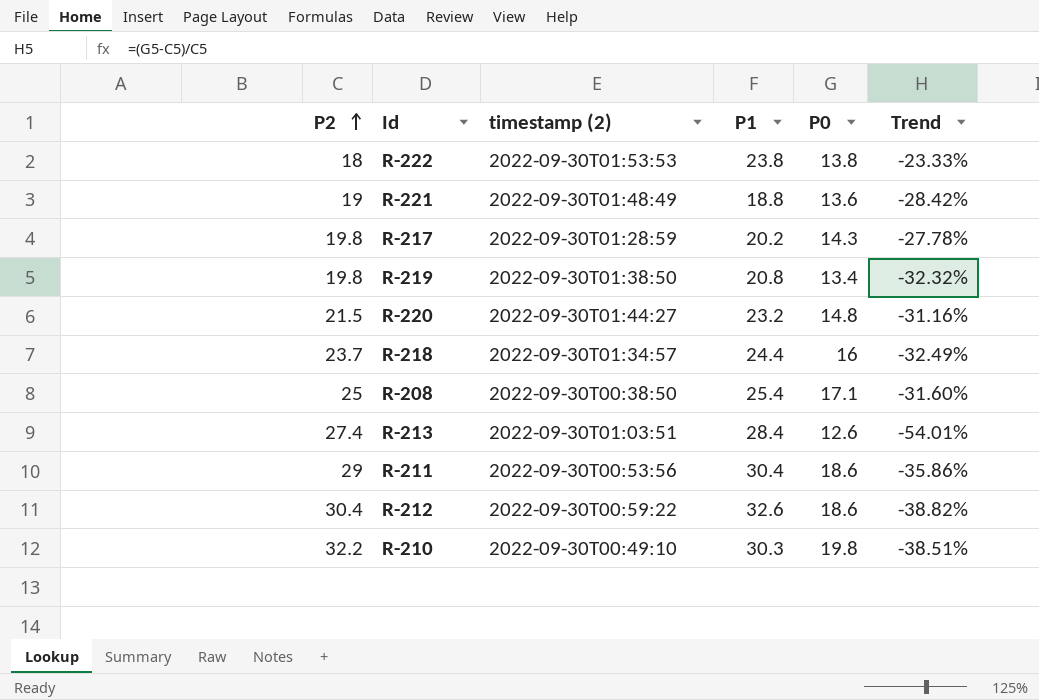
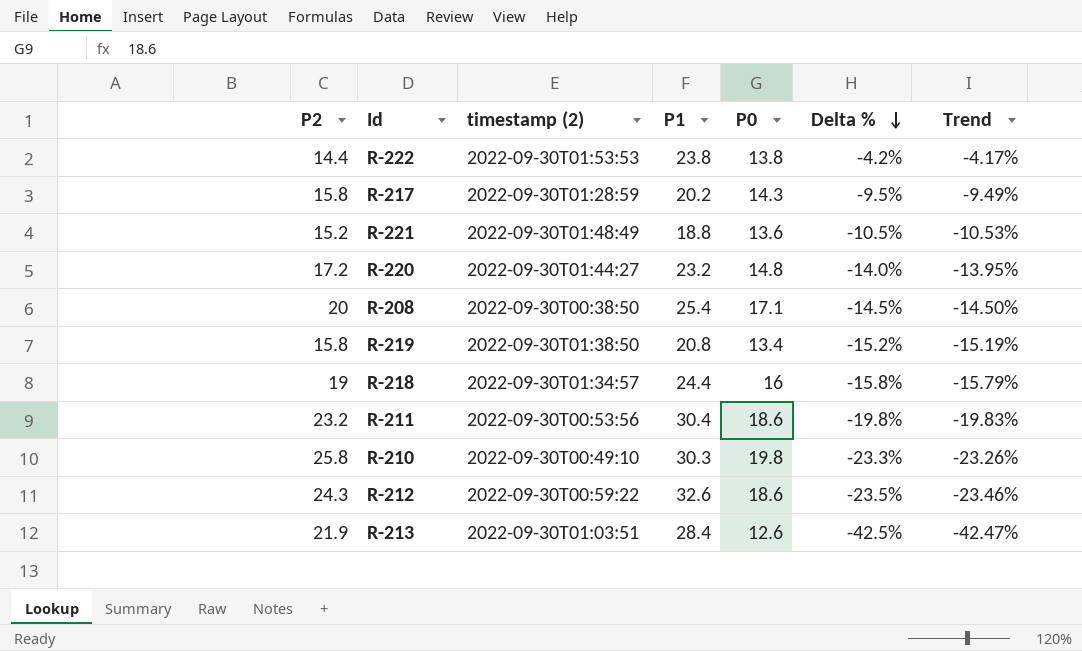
row order: P2 ascending -> Delta % descending
column Delta % | formula: none -> ([P0] - [P2]) / [P2]
R-222 | P2: 18 -> 14.4
R-222 | Trend: -23.33% -> -4.17%
R-217 | P2: 19.8 -> 15.8
R-217 | Trend: -27.78% -> -9.49%
R-221 | P2: 19 -> 15.2
R-221 | Trend: -28.42% -> -10.53%
R-220 | P2: 21.5 -> 17.2
R-220 | Trend: -31.16% -> -13.95%
R-208 | P2: 25 -> 20
R-208 | Trend: -31.60% -> -14.50%
R-219 | P2: 19.8 -> 15.8
R-219 | Trend: -32.32% -> -15.19%
R-218 | P2: 23.7 -> 19
R-218 | Trend: -32.49% -> -15.79%
R-211 | P2: 29 -> 23.2
R-211 | Trend: -35.86% -> -19.83%
R-210 | P2: 32.2 -> 25.8
R-210 | Trend: -38.51% -> -23.26%
R-212 | P2: 30.4 -> 24.3
R-212 | Trend: -38.82% -> -23.46%
R-213 | P2: 27.4 -> 21.9
R-213 | Trend: -54.01% -> -42.47%

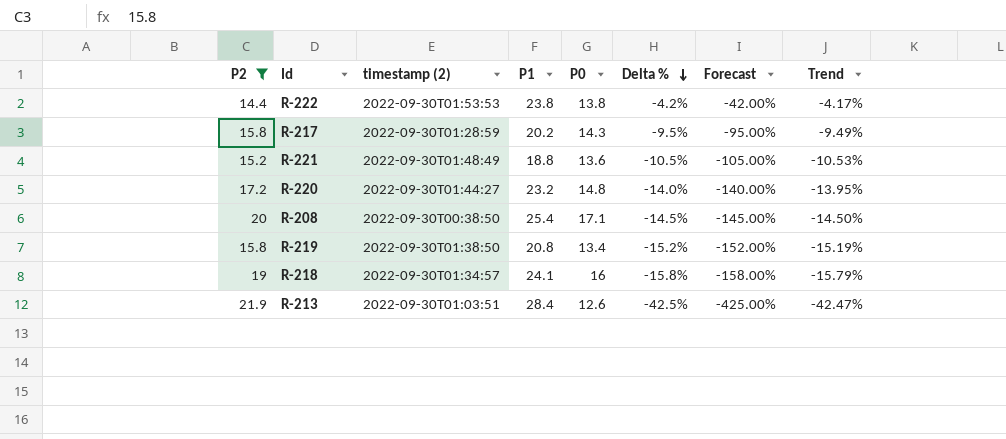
filter: none -> P2 <= 21.9
column Forecast | formula: none -> [Delta %] * 10
R-218 | P1: 24.4 -> 24.1

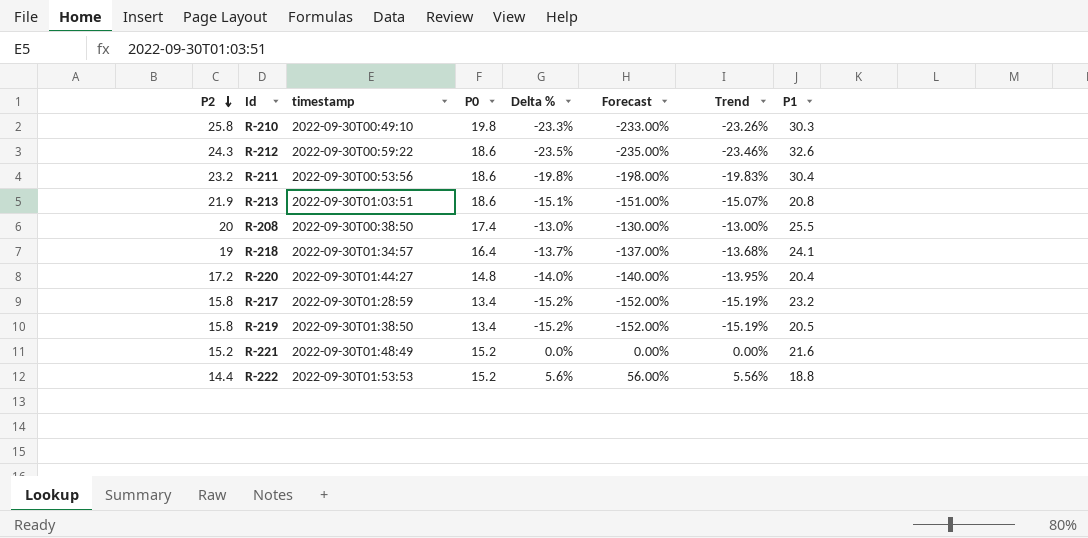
filter: P2 <= 21.9 -> none
row order: Delta % descending -> P2 descending
column name: timestamp (2) -> timestamp
column P1 | position: 4 -> 8
R-213 | P0: 12.6 -> 18.6
R-213 | Delta %: -42.5% -> -15.1%
R-213 | Forecast: -425.00% -> -151.00%
R-213 | Trend: -42.47% -> -15.07%
R-213 | P1: 28.4 -> 20.8
R-208 | P0: 17.1 -> 17.4
R-208 | Delta %: -14.5% -> -13.0%
R-208 | Forecast: -145.00% -> -130.00%
R-208 | Trend: -14.50% -> -13.00%
R-208 | P1: 25.4 -> 25.5
R-218 | P0: 16 -> 16.4
R-218 | Delta %: -15.8% -> -13.7%
R-218 | Forecast: -158.00% -> -137.00%
R-218 | Trend: -15.79% -> -13.68%
R-220 | P1: 23.2 -> 20.4
R-217 | P0: 14.3 -> 13.4
R-217 | Delta %: -9.5% -> -15.2%
R-217 | Forecast: -95.00% -> -152.00%
R-217 | Trend: -9.49% -> -15.19%
R-217 | P1: 20.2 -> 23.2
R-219 | P1: 20.8 -> 20.5
R-221 | P0: 13.6 -> 15.2
R-221 | Delta %: -10.5% -> 0.0%
R-221 | Forecast: -105.00% -> 0.00%
R-221 | Trend: -10.53% -> 0.00%
R-221 | P1: 18.8 -> 21.6
R-222 | P0: 13.8 -> 15.2
R-222 | Delta %: -4.2% -> 5.6%
R-222 | Forecast: -42.00% -> 56.00%
R-222 | Trend: -4.17% -> 5.56%
R-222 | P1: 23.8 -> 18.8

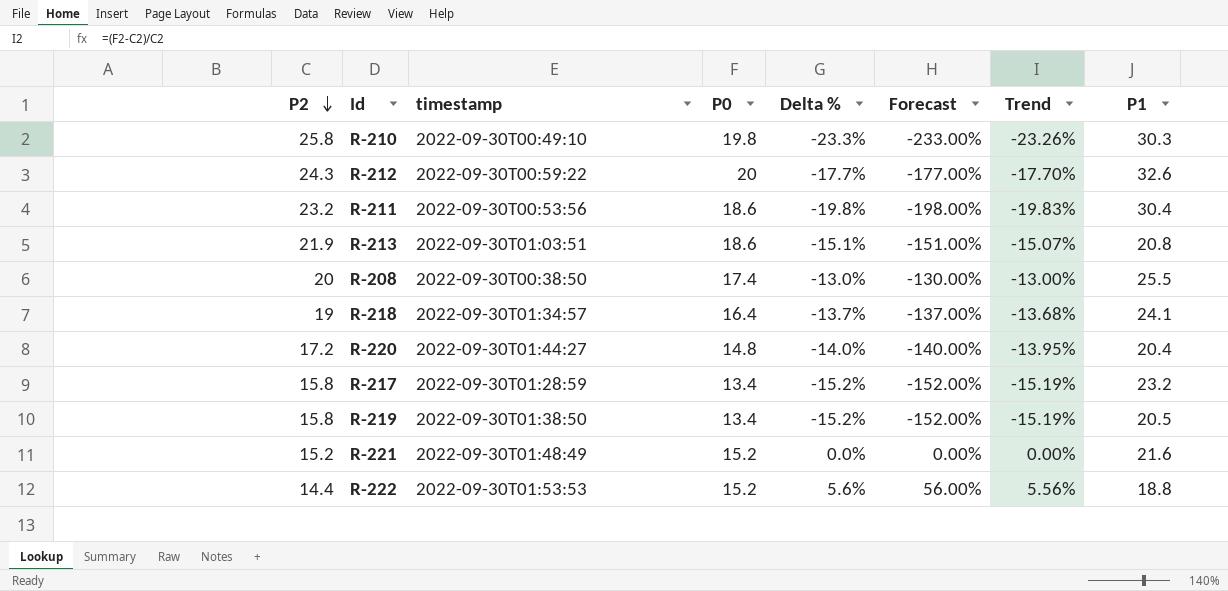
R-212 | P0: 18.6 -> 20
R-212 | Delta %: -23.5% -> -17.7%
R-212 | Forecast: -235.00% -> -177.00%
R-212 | Trend: -23.46% -> -17.70%

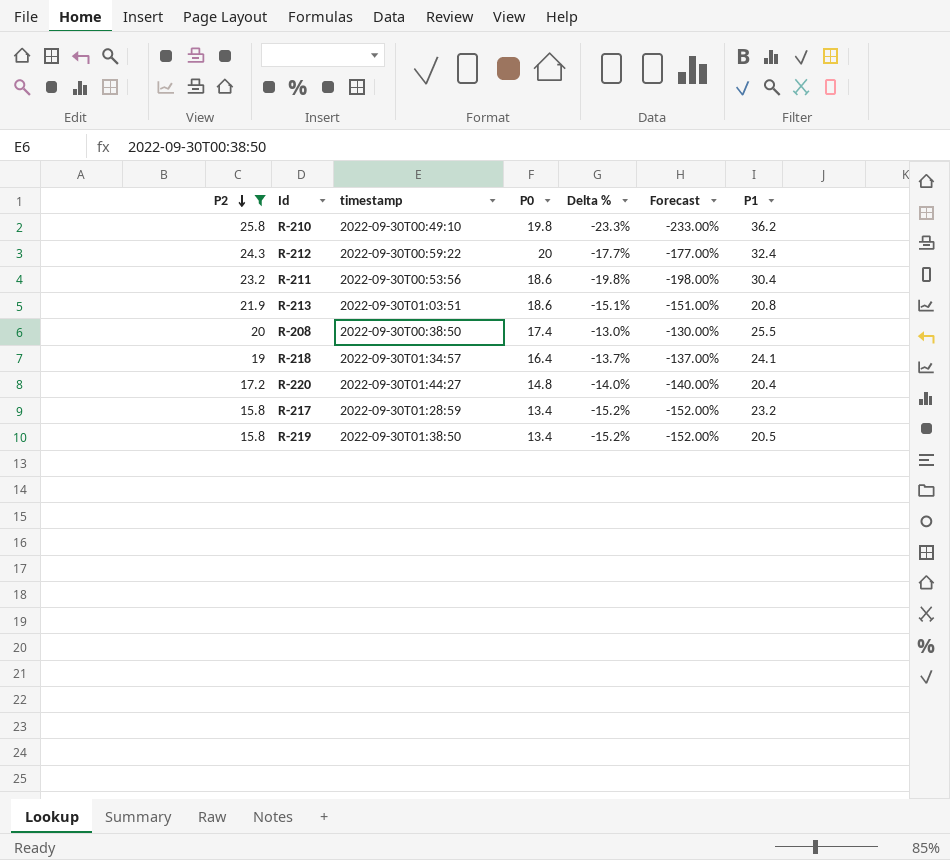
filter: none -> P2 >= 15.8
column Trend | formula: ([P0] - [P2]) / [P2] -> none
R-210 | P1: 30.3 -> 36.2
R-212 | P1: 32.6 -> 32.4

